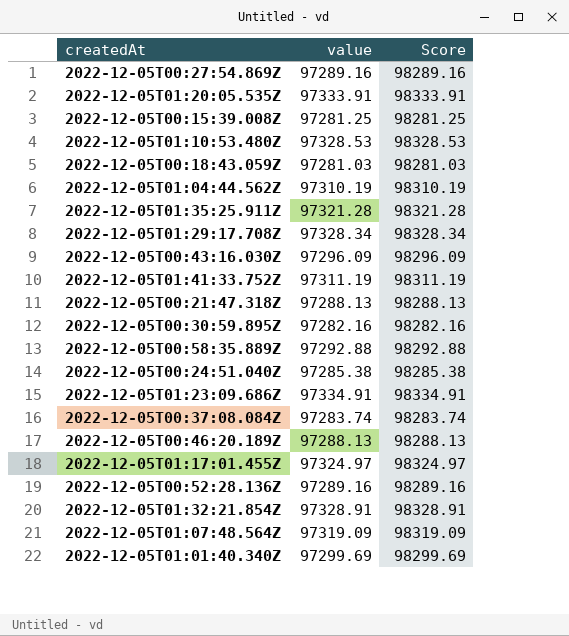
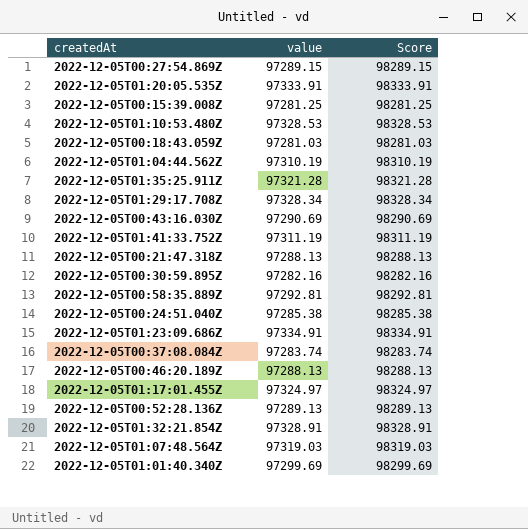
2022-12-05T00:27:54.869Z | value: 97289.16 -> 97289.15
2022-12-05T00:27:54.869Z | Score: 98289.16 -> 98289.15
2022-12-05T00:43:16.030Z | value: 97296.09 -> 97290.69
2022-12-05T00:43:16.030Z | Score: 98296.09 -> 98290.69
2022-12-05T00:58:35.889Z | value: 97292.88 -> 97292.81
2022-12-05T00:58:35.889Z | Score: 98292.88 -> 98292.81
2022-12-05T00:52:28.136Z | value: 97289.16 -> 97289.13
2022-12-05T00:52:28.136Z | Score: 98289.16 -> 98289.13
2022-12-05T01:07:48.564Z | value: 97319.09 -> 97319.03
2022-12-05T01:07:48.564Z | Score: 98319.09 -> 98319.03

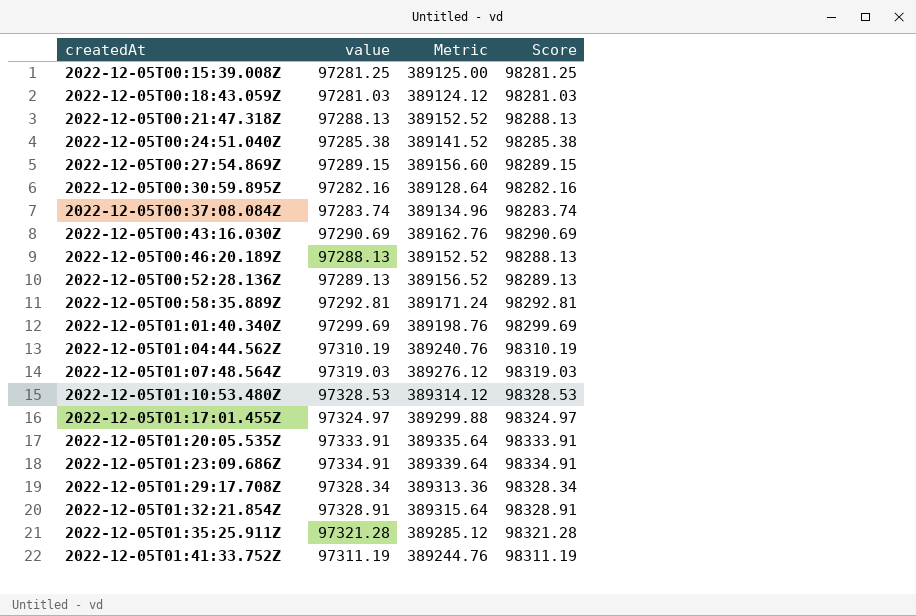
row order: none -> createdAt ascending
column Metric | formula: none -> [value] * 4

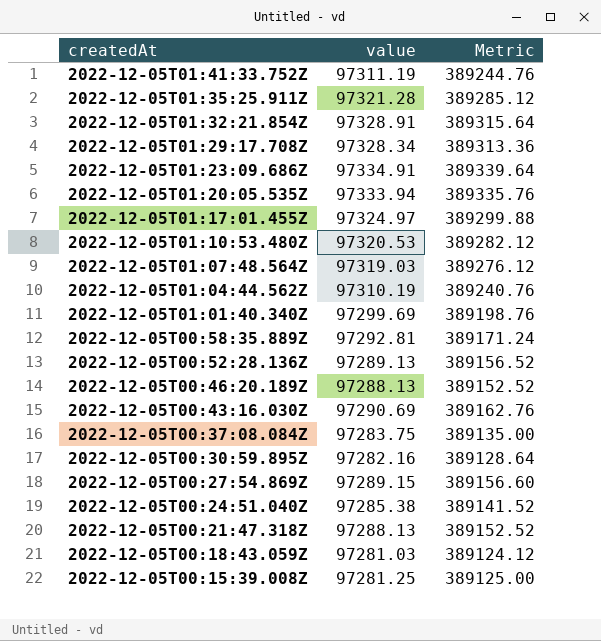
row order: createdAt ascending -> createdAt descending
column Score | formula: [value] + 1000 -> none
2022-12-05T01:20:05.535Z | value: 97333.91 -> 97333.94
2022-12-05T01:20:05.535Z | Metric: 389335.64 -> 389335.76
2022-12-05T01:10:53.480Z | value: 97328.53 -> 97320.53
2022-12-05T01:10:53.480Z | Metric: 389314.12 -> 389282.12
2022-12-05T00:37:08.084Z | value: 97283.74 -> 97283.75
2022-12-05T00:37:08.084Z | Metric: 389134.96 -> 389135.00

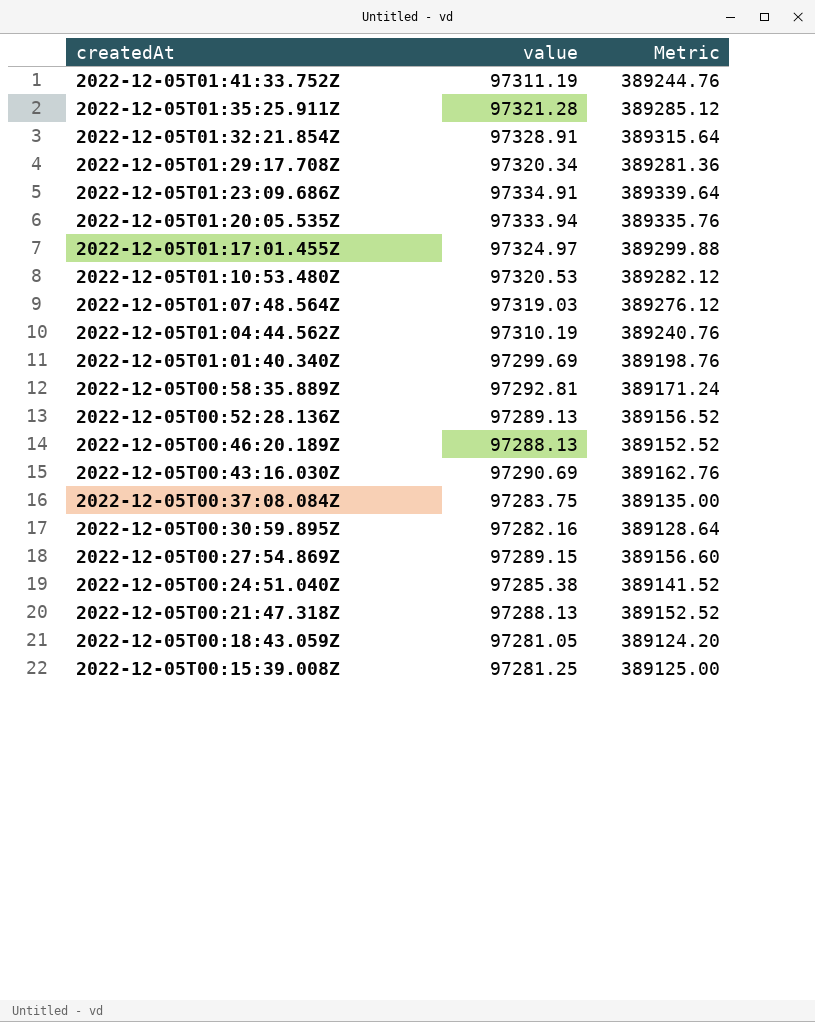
2022-12-05T01:29:17.708Z | value: 97328.34 -> 97320.34
2022-12-05T01:29:17.708Z | Metric: 389313.36 -> 389281.36
2022-12-05T00:18:43.059Z | value: 97281.03 -> 97281.05
2022-12-05T00:18:43.059Z | Metric: 389124.12 -> 389124.20

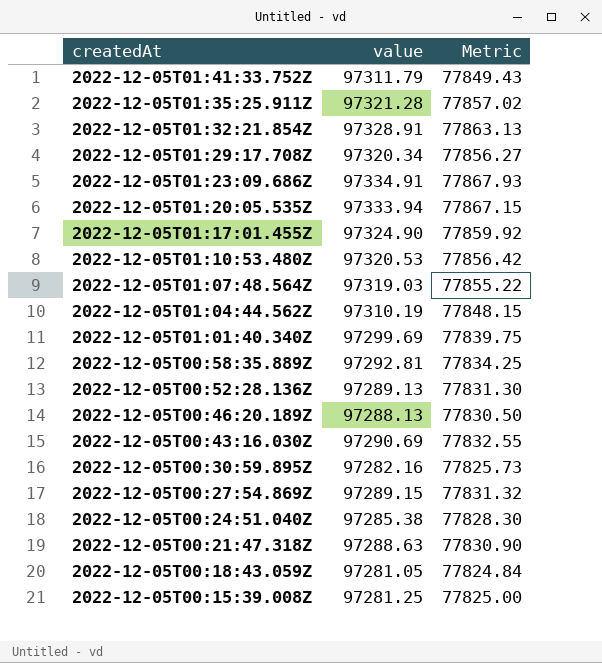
column Metric | formula: [value] * 4 -> [value] * 0.8
row 2022-12-05T00:37:08.084Z: 97283.75 | 389135.00 -> none
2022-12-05T01:41:33.752Z | value: 97311.19 -> 97311.79
2022-12-05T01:17:01.455Z | value: 97324.97 -> 97324.90
2022-12-05T00:21:47.318Z | value: 97288.13 -> 97288.63

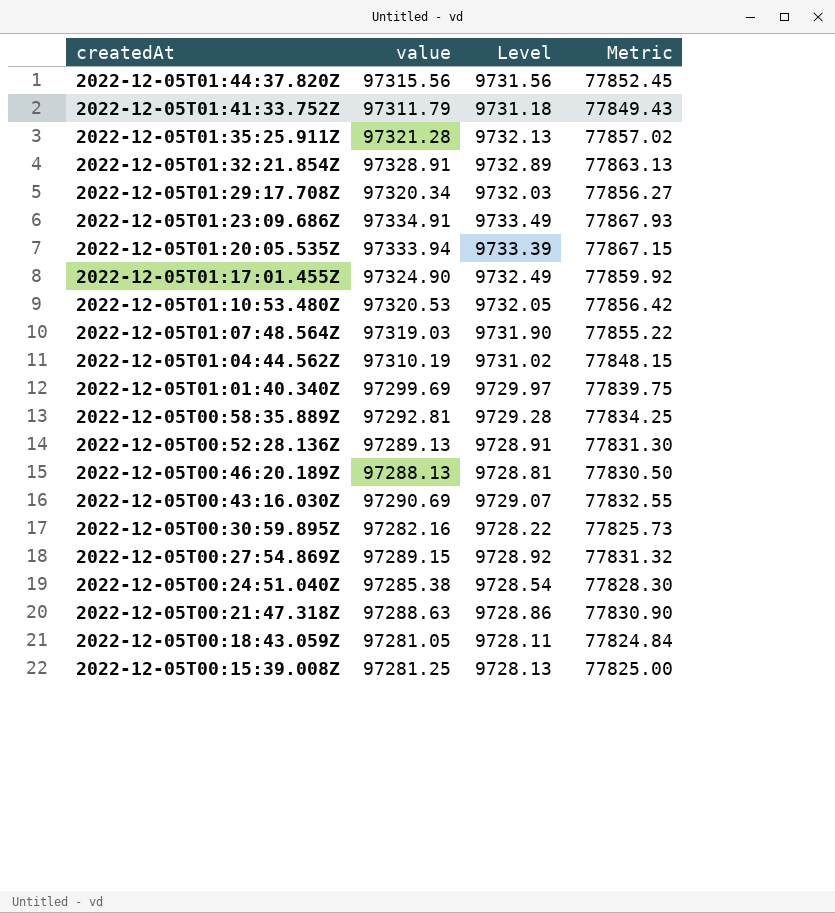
column Level | formula: none -> [value] * 0.1
row 2022-12-05T01:44:37.820Z: none -> 97315.56 | 9731.56 | 77852.45

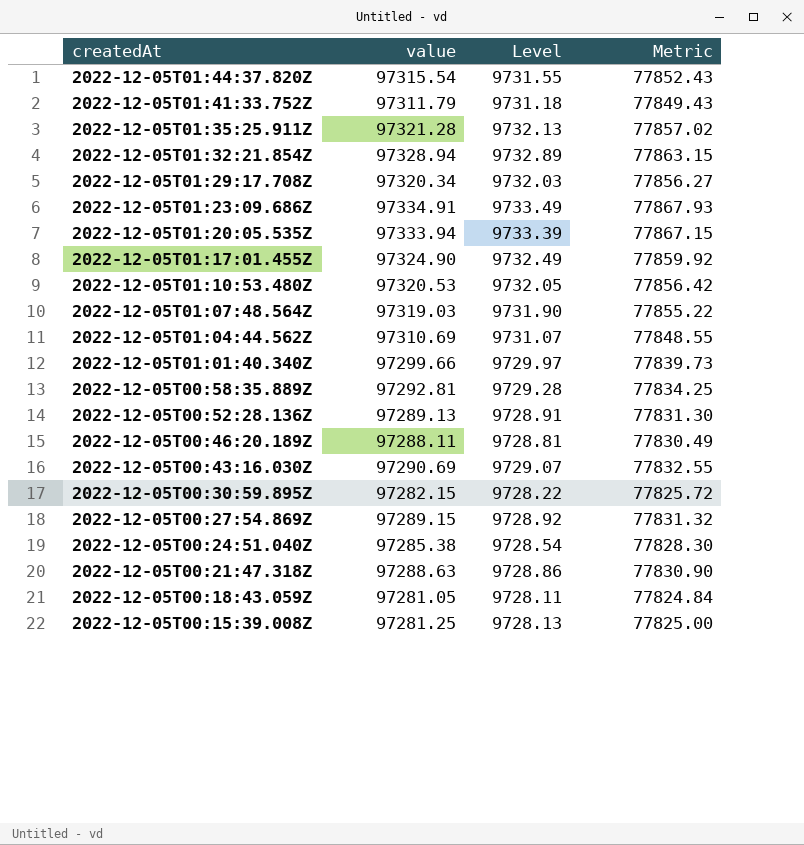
2022-12-05T01:44:37.820Z | value: 97315.56 -> 97315.54
2022-12-05T01:44:37.820Z | Level: 9731.56 -> 9731.55
2022-12-05T01:44:37.820Z | Metric: 77852.45 -> 77852.43
2022-12-05T01:32:21.854Z | value: 97328.91 -> 97328.94
2022-12-05T01:32:21.854Z | Metric: 77863.13 -> 77863.15
2022-12-05T01:04:44.562Z | value: 97310.19 -> 97310.69
2022-12-05T01:04:44.562Z | Level: 9731.02 -> 9731.07
2022-12-05T01:04:44.562Z | Metric: 77848.15 -> 77848.55
2022-12-05T01:01:40.340Z | value: 97299.69 -> 97299.66
2022-12-05T01:01:40.340Z | Metric: 77839.75 -> 77839.73
2022-12-05T00:46:20.189Z | value: 97288.13 -> 97288.11
2022-12-05T00:46:20.189Z | Metric: 77830.50 -> 77830.49
2022-12-05T00:30:59.895Z | value: 97282.16 -> 97282.15
2022-12-05T00:30:59.895Z | Metric: 77825.73 -> 77825.72

